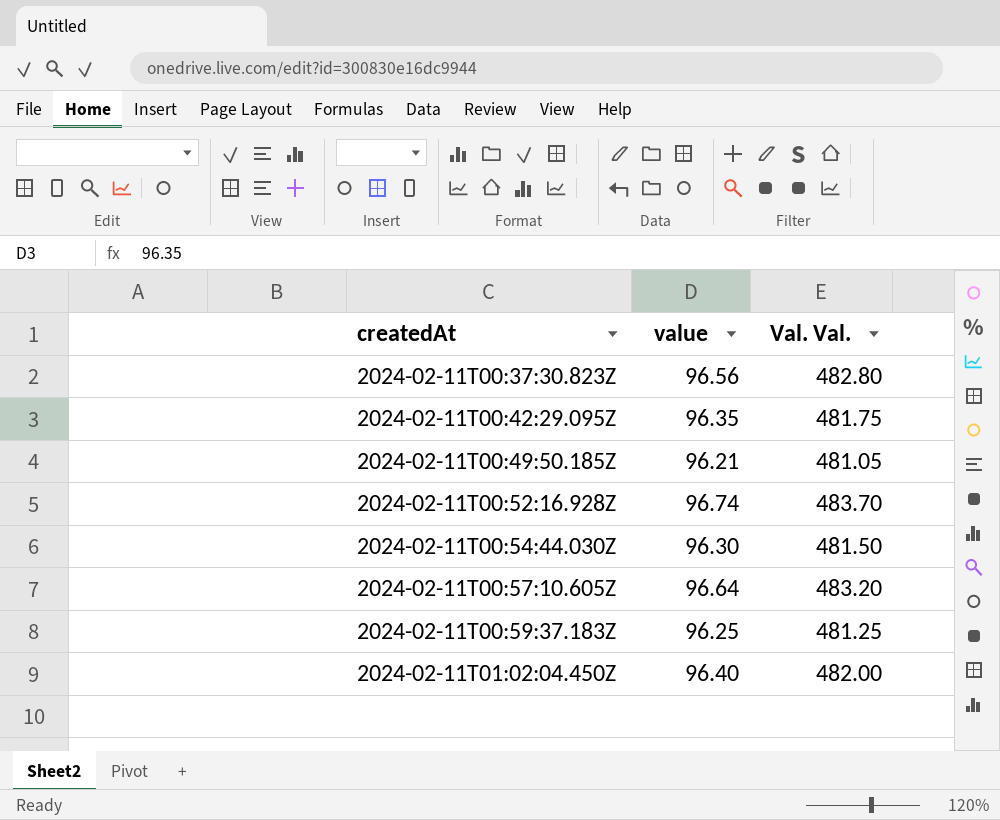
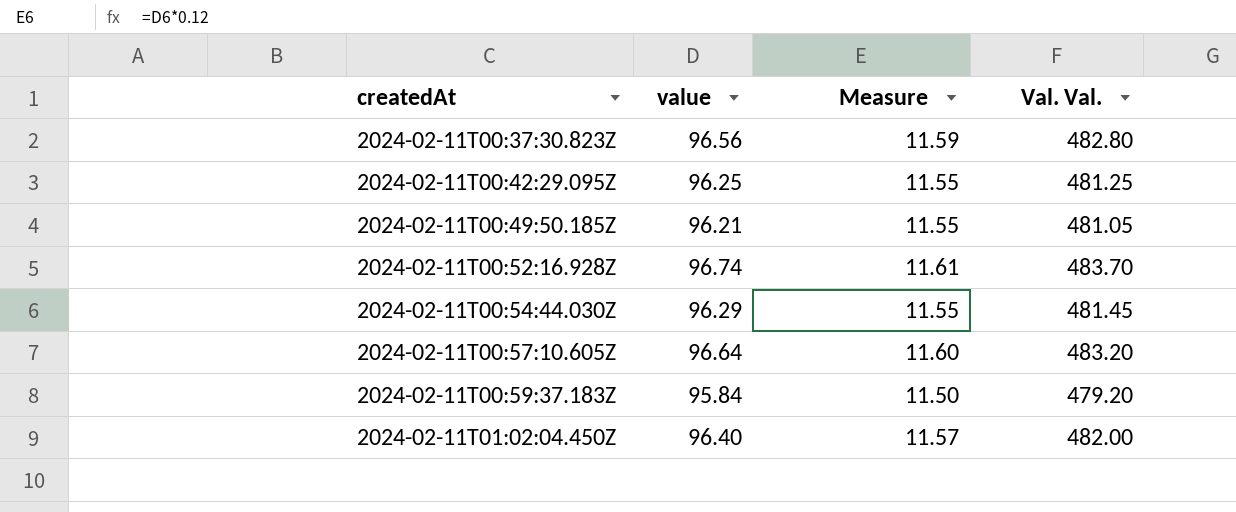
column Measure | formula: none -> [value] * 0.12
2024-02-11T00:42:29.095Z | value: 96.35 -> 96.25
2024-02-11T00:42:29.095Z | Val. Val.: 481.75 -> 481.25
2024-02-11T00:54:44.030Z | value: 96.30 -> 96.29
2024-02-11T00:54:44.030Z | Val. Val.: 481.50 -> 481.45
2024-02-11T00:59:37.183Z | value: 96.25 -> 95.84
2024-02-11T00:59:37.183Z | Val. Val.: 481.25 -> 479.20

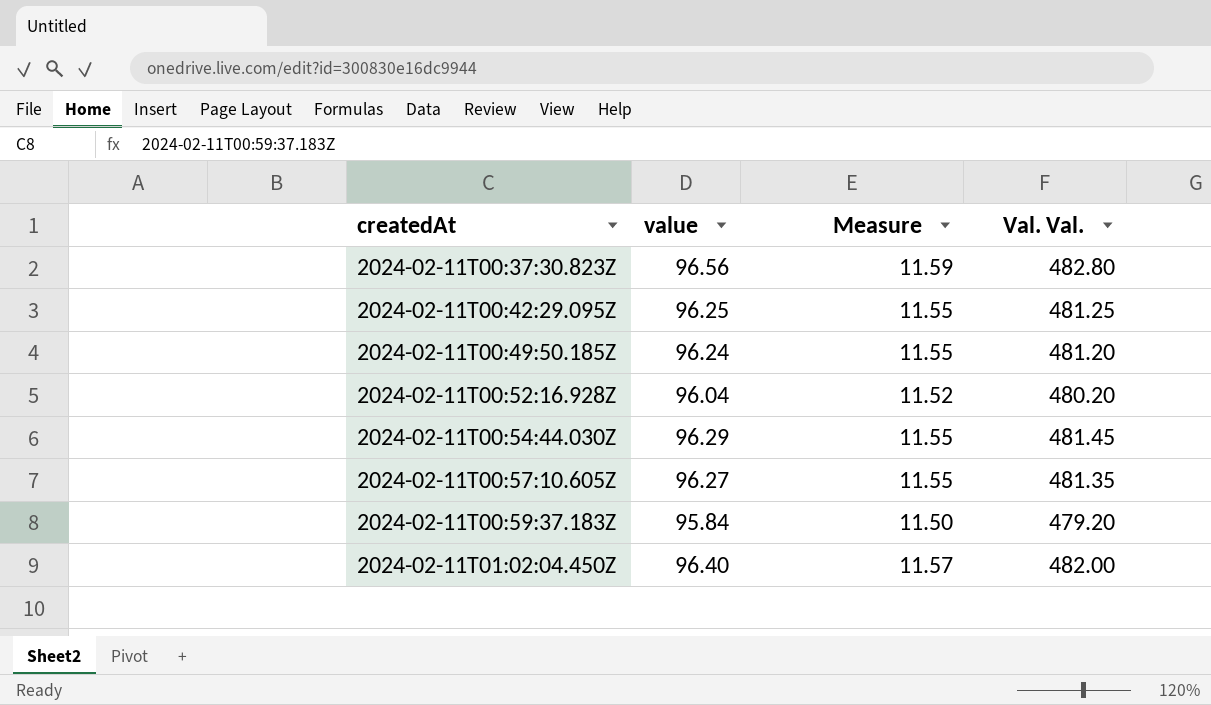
2024-02-11T00:49:50.185Z | value: 96.21 -> 96.24
2024-02-11T00:49:50.185Z | Val. Val.: 481.05 -> 481.20
2024-02-11T00:52:16.928Z | value: 96.74 -> 96.04
2024-02-11T00:52:16.928Z | Measure: 11.61 -> 11.52
2024-02-11T00:52:16.928Z | Val. Val.: 483.70 -> 480.20
2024-02-11T00:57:10.605Z | value: 96.64 -> 96.27
2024-02-11T00:57:10.605Z | Measure: 11.60 -> 11.55
2024-02-11T00:57:10.605Z | Val. Val.: 483.20 -> 481.35

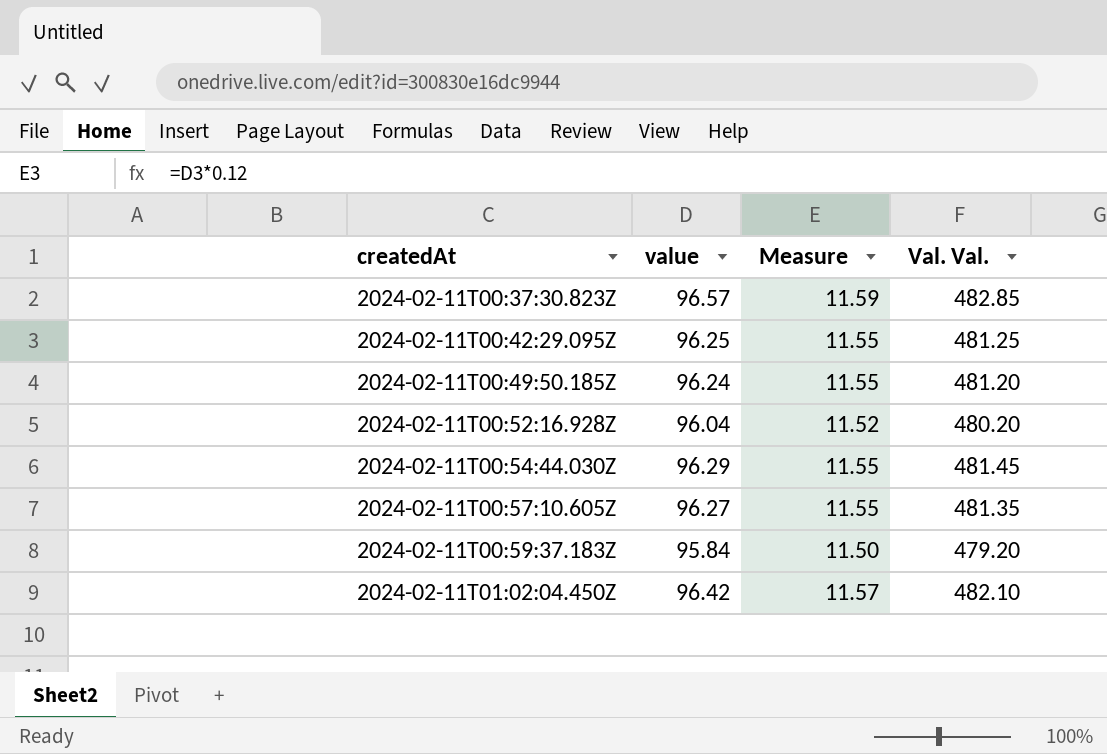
2024-02-11T00:37:30.823Z | value: 96.56 -> 96.57
2024-02-11T00:37:30.823Z | Val. Val.: 482.80 -> 482.85
2024-02-11T01:02:04.450Z | value: 96.40 -> 96.42
2024-02-11T01:02:04.450Z | Val. Val.: 482.00 -> 482.10

